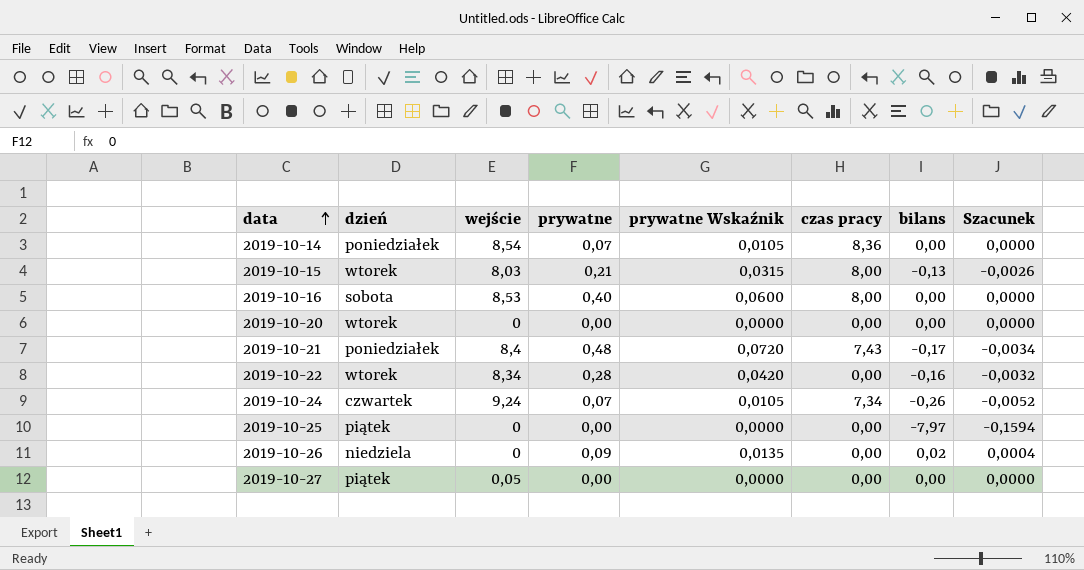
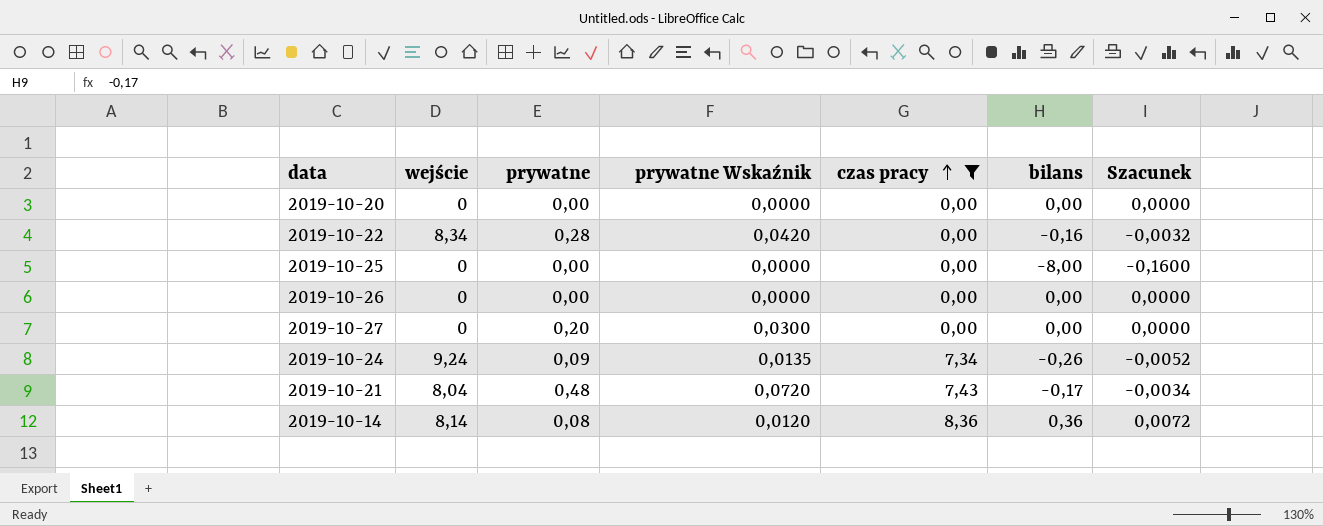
filter: none -> czas pracy != 8,00
row order: data ascending -> czas pracy ascending
column dzień | position: 2 -> none
2019-10-25 | bilans: -7,97 -> -8,00
2019-10-25 | Szacunek: -0,1594 -> -0,1600
2019-10-26 | prywatne: 0,09 -> 0,00
2019-10-26 | prywatne Wskaźnik: 0,0135 -> 0,0000
2019-10-26 | bilans: 0,02 -> 0,00
2019-10-26 | Szacunek: 0,0004 -> 0,0000
2019-10-27 | wejście: 0,05 -> 0
2019-10-27 | prywatne: 0,00 -> 0,20
2019-10-27 | prywatne Wskaźnik: 0,0000 -> 0,0300
2019-10-24 | prywatne: 0,07 -> 0,09
2019-10-24 | prywatne Wskaźnik: 0,0105 -> 0,0135
2019-10-21 | wejście: 8,4 -> 8,04
2019-10-14 | wejście: 8,54 -> 8,14
2019-10-14 | prywatne: 0,07 -> 0,08
2019-10-14 | prywatne Wskaźnik: 0,0105 -> 0,0120
2019-10-14 | bilans: 0,00 -> 0,36
2019-10-14 | Szacunek: 0,0000 -> 0,0072

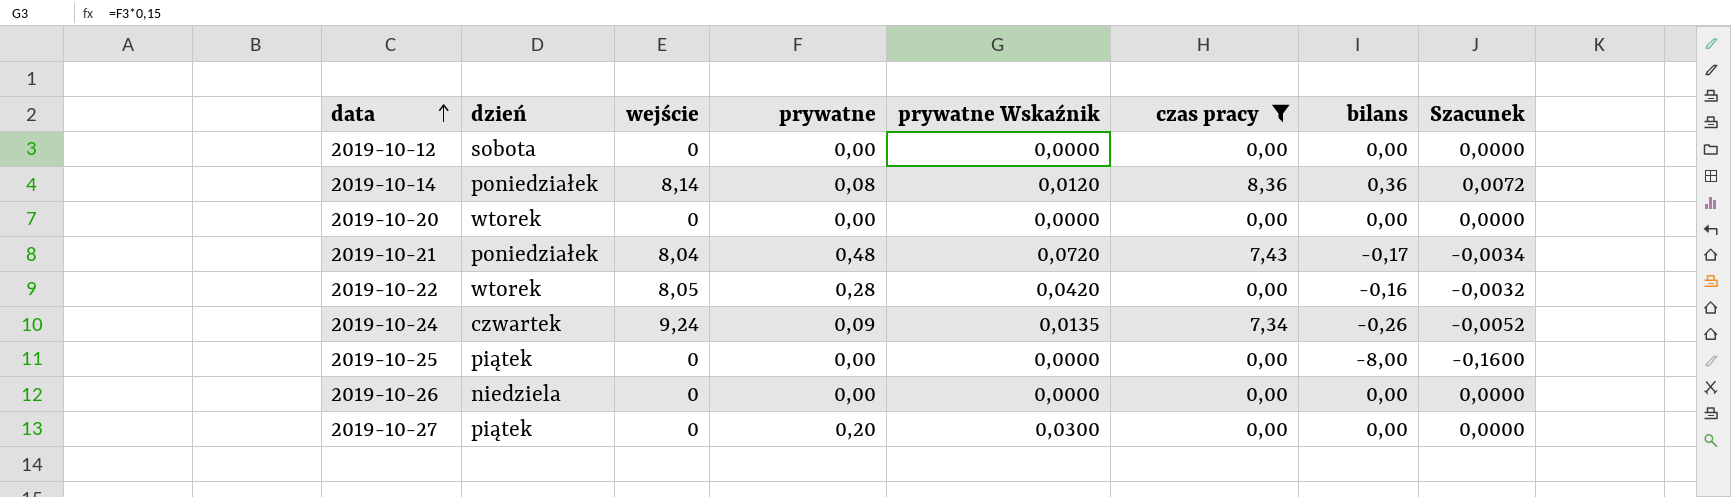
row order: czas pracy ascending -> data ascending
column dzień | position: none -> 2
row 2019-10-12: none -> sobota | 0 | 0,00 | 0,0000 | 0,00 | 0,00 | 0,0000
2019-10-22 | wejście: 8,34 -> 8,05

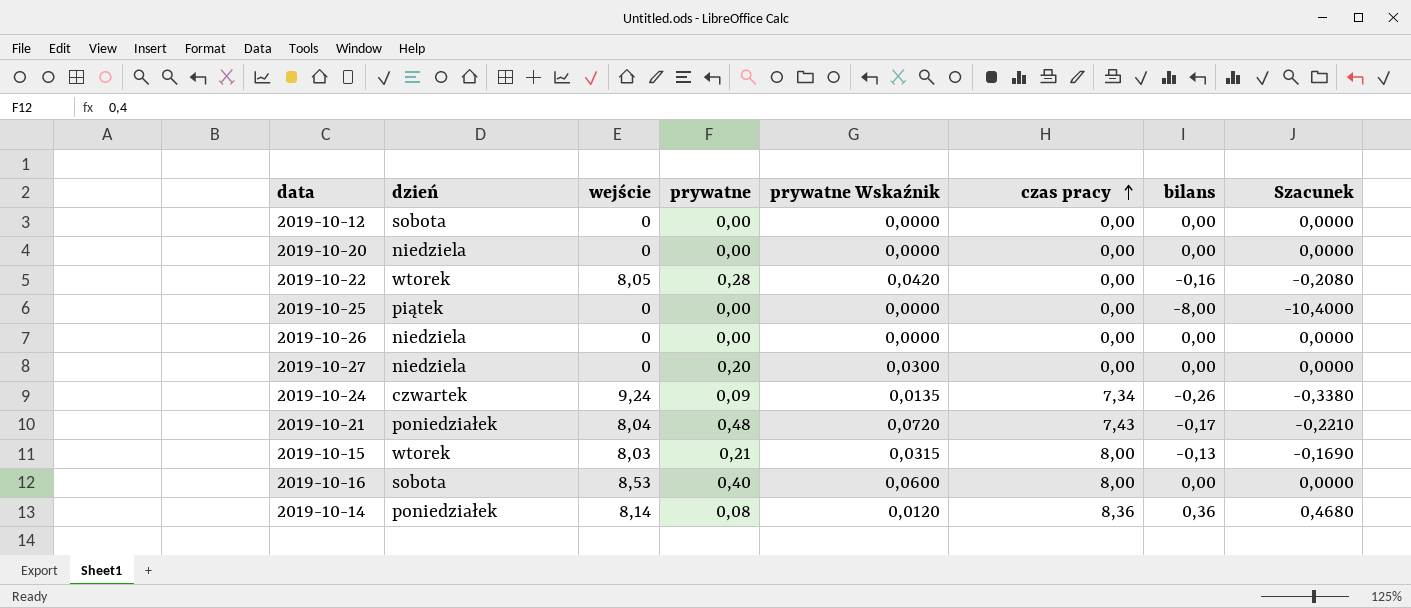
filter: czas pracy != 8,00 -> none
row order: data ascending -> czas pracy ascending
column Szacunek | formula: [bilans] * 0,02 -> [bilans] * 1,3
2019-10-20 | dzień: wtorek -> niedziela
2019-10-27 | dzień: piątek -> niedziela

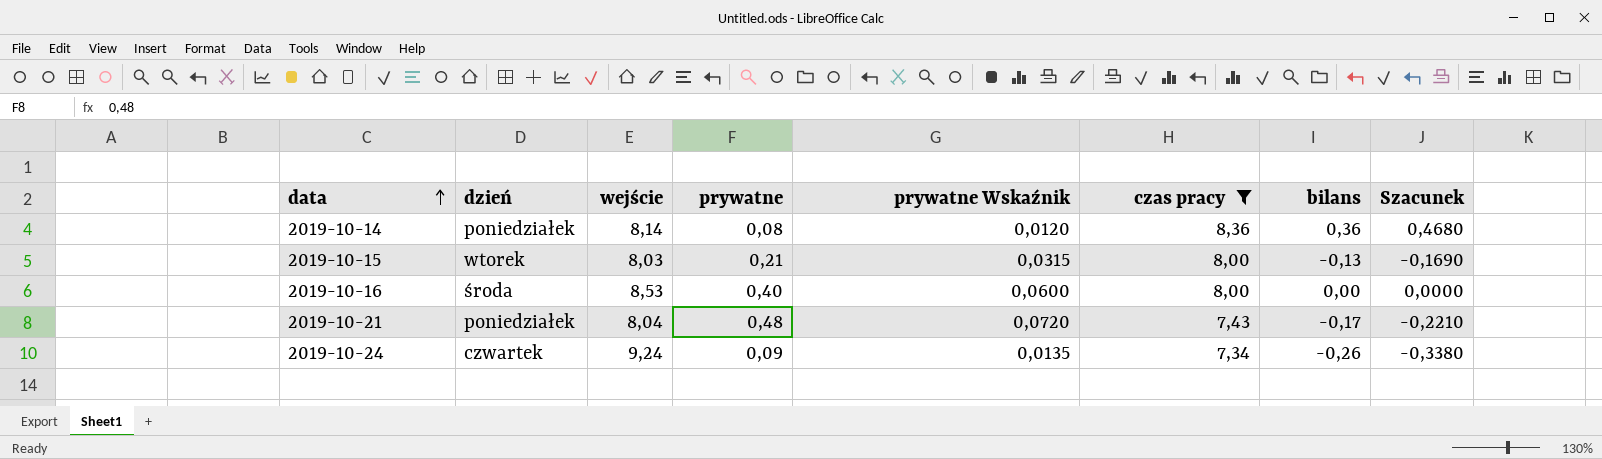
filter: none -> czas pracy != 0,00
row order: czas pracy ascending -> data ascending
2019-10-16 | dzień: sobota -> środa

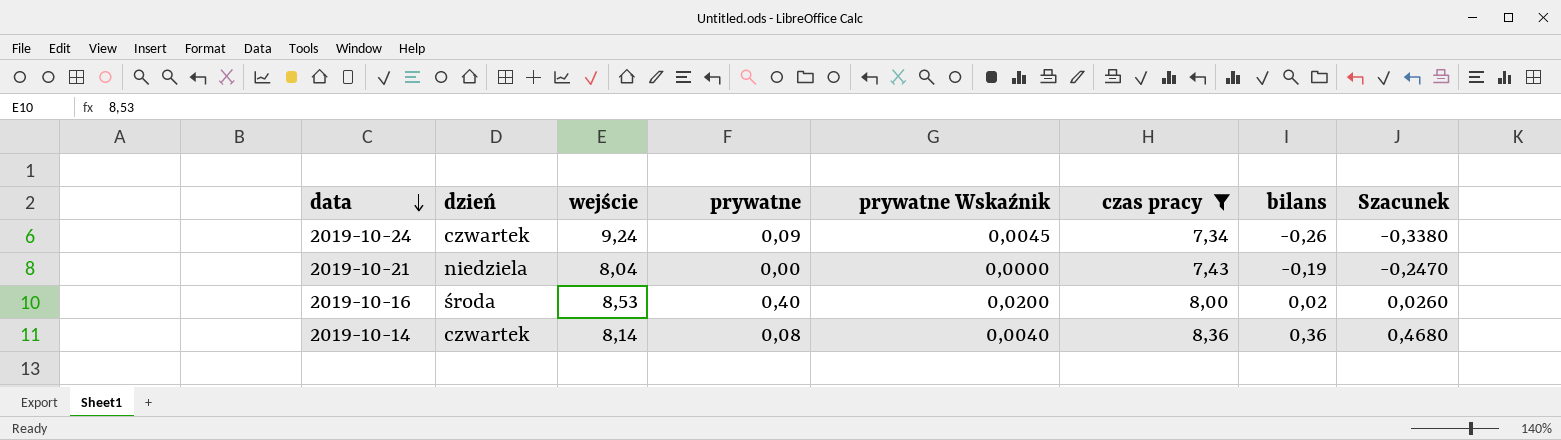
row order: data ascending -> data descending
column prywatne Wskaźnik | formula: [prywatne] * 0,15 -> [prywatne] * 0,05
row 2019-10-15: wtorek | 8,03 | 0,21 | 0,0315 | 8,00 | -0,13 | -0,1690 -> none
2019-10-21 | dzień: poniedziałek -> niedziela
2019-10-21 | prywatne: 0,48 -> 0,00
2019-10-21 | bilans: -0,17 -> -0,19
2019-10-21 | Szacunek: -0,2210 -> -0,2470
2019-10-16 | bilans: 0,00 -> 0,02
2019-10-16 | Szacunek: 0,0000 -> 0,0260
2019-10-14 | dzień: poniedziałek -> czwartek

